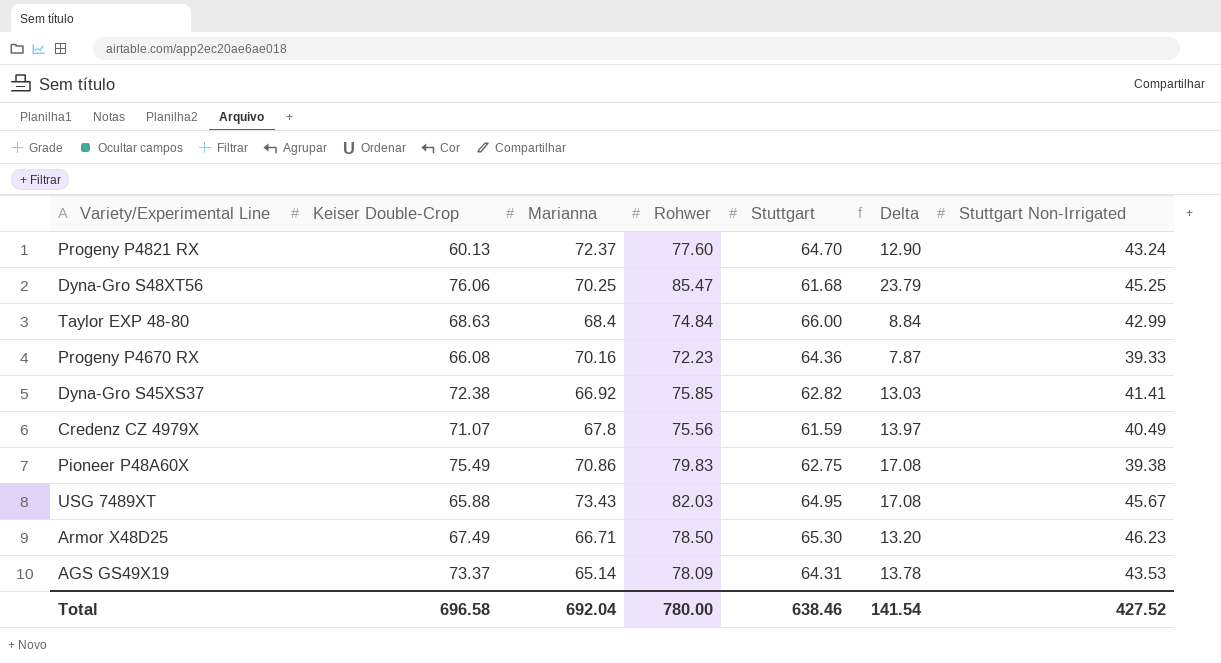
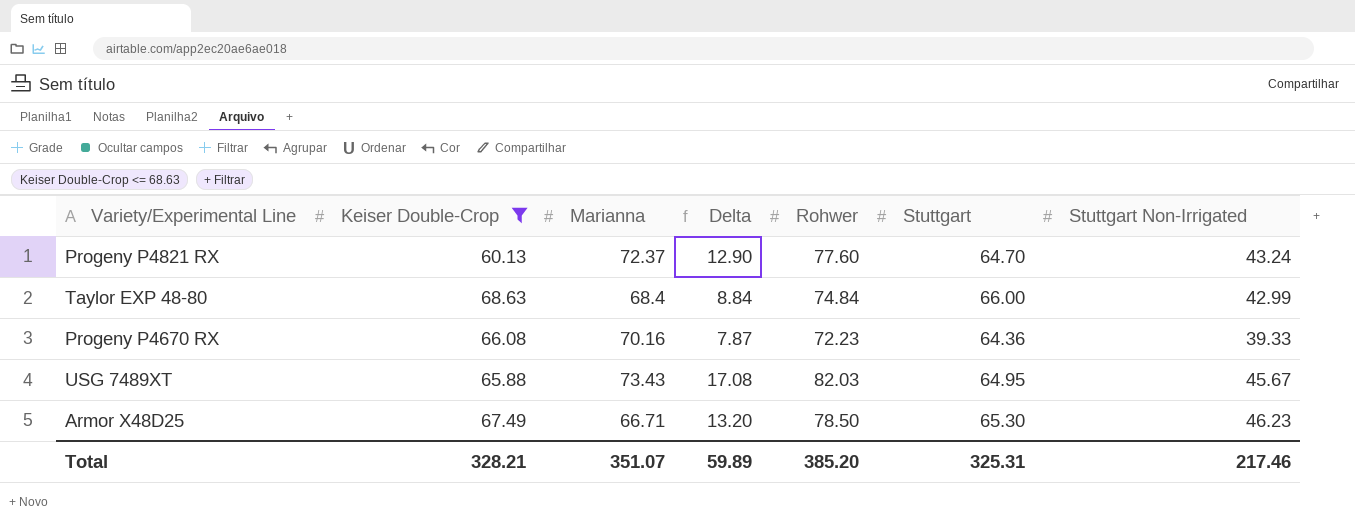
filter: none -> Keiser Double-Crop <= 68.63
column Delta | position: 6 -> 4
Total | Keiser Double-Crop: 696.58 -> 328.21
Total | Marianna: 692.04 -> 351.07
Total | Delta: 141.54 -> 59.89
Total | Rohwer: 780.00 -> 385.20
Total | Stuttgart: 638.46 -> 325.31
Total | Stuttgart Non-Irrigated: 427.52 -> 217.46

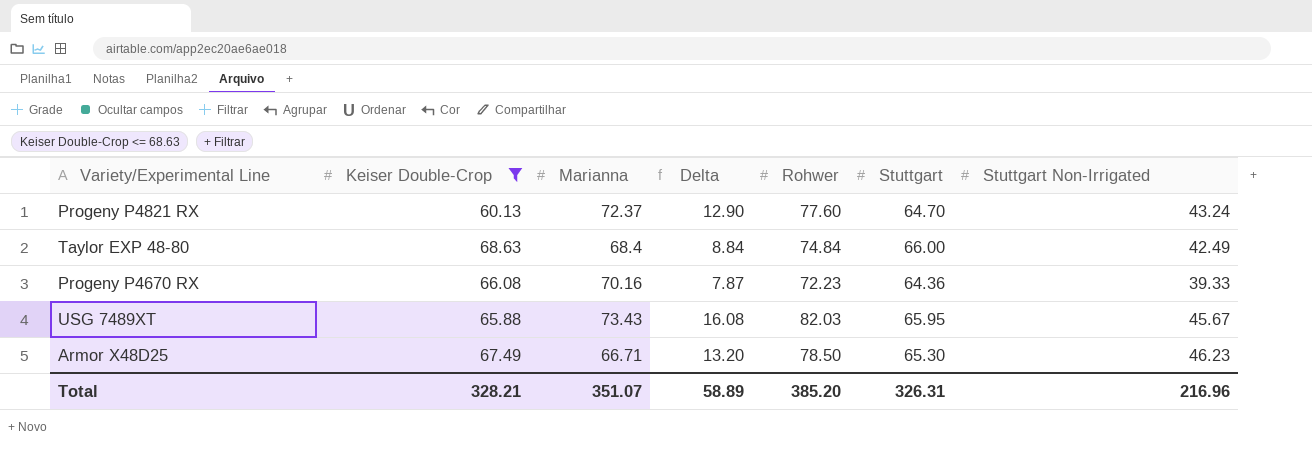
Taylor EXP 48-80 | Stuttgart Non-Irrigated: 42.99 -> 42.49
USG 7489XT | Delta: 17.08 -> 16.08
USG 7489XT | Stuttgart: 64.95 -> 65.95
Total | Delta: 59.89 -> 58.89
Total | Stuttgart: 325.31 -> 326.31
Total | Stuttgart Non-Irrigated: 217.46 -> 216.96

